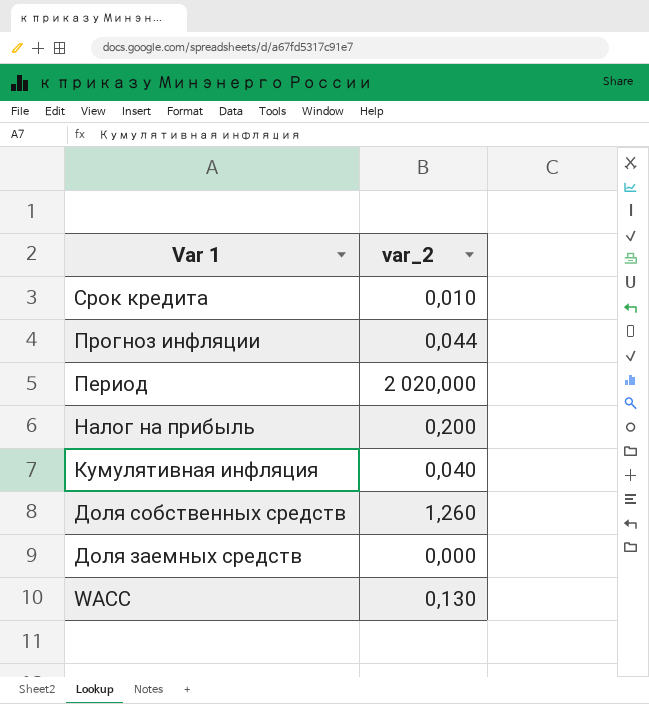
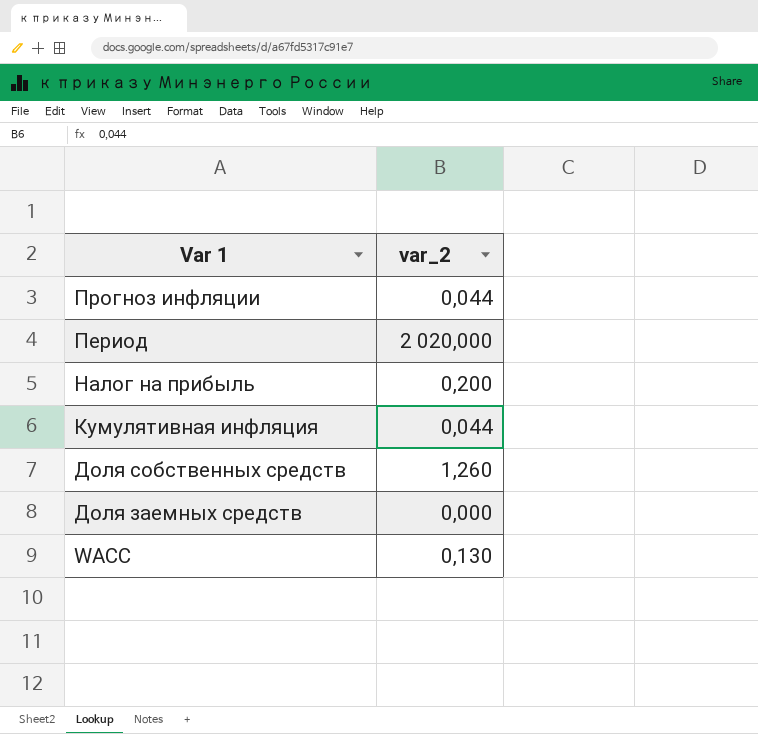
row Срок кредита: 0,010 -> none
Кумулятивная инфляция | var_2: 0,040 -> 0,044

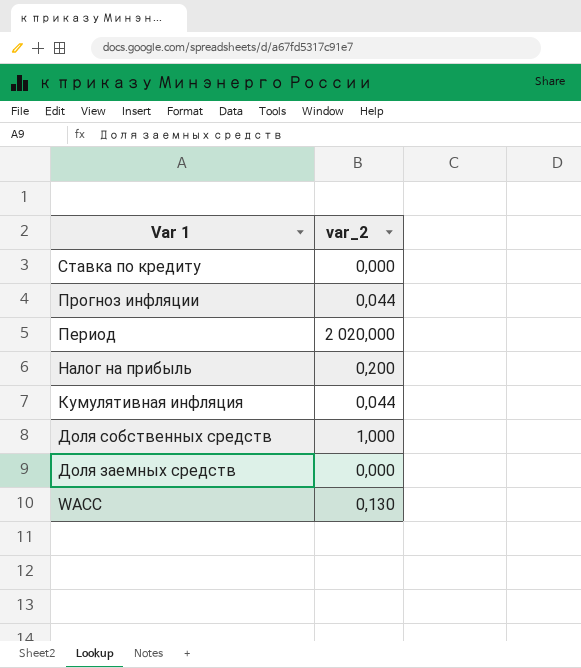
row Ставка по кредиту: none -> 0,000
Доля собственных средств | var_2: 1,260 -> 1,000

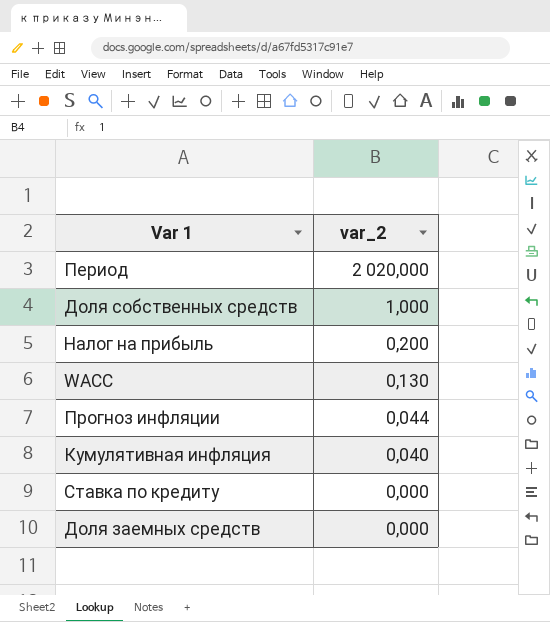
row order: Var 1 descending -> var_2 descending
Кумулятивная инфляция | var_2: 0,044 -> 0,040

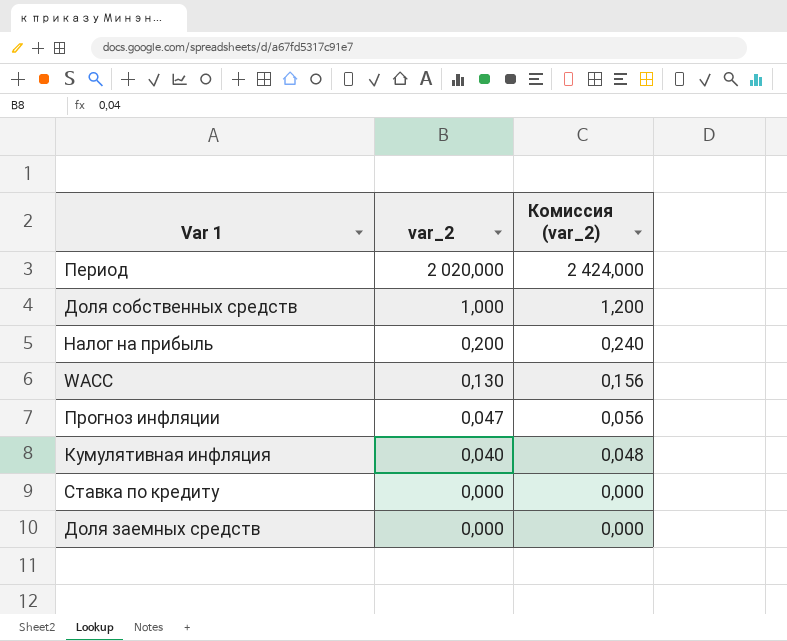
column Комиссия (var_2) | formula: none -> [var_2] * 1,2
Прогноз инфляции | var_2: 0,044 -> 0,047

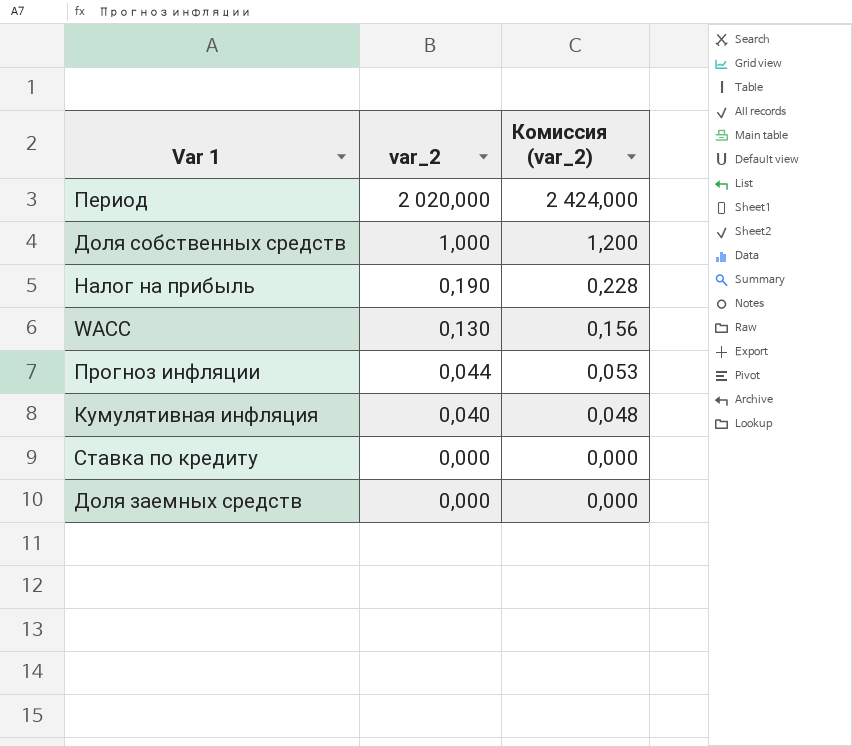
Налог на прибыль | var_2: 0,200 -> 0,190
Налог на прибыль | Комиссия (var_2): 0,240 -> 0,228
Прогноз инфляции | var_2: 0,047 -> 0,044
Прогноз инфляции | Комиссия (var_2): 0,056 -> 0,053

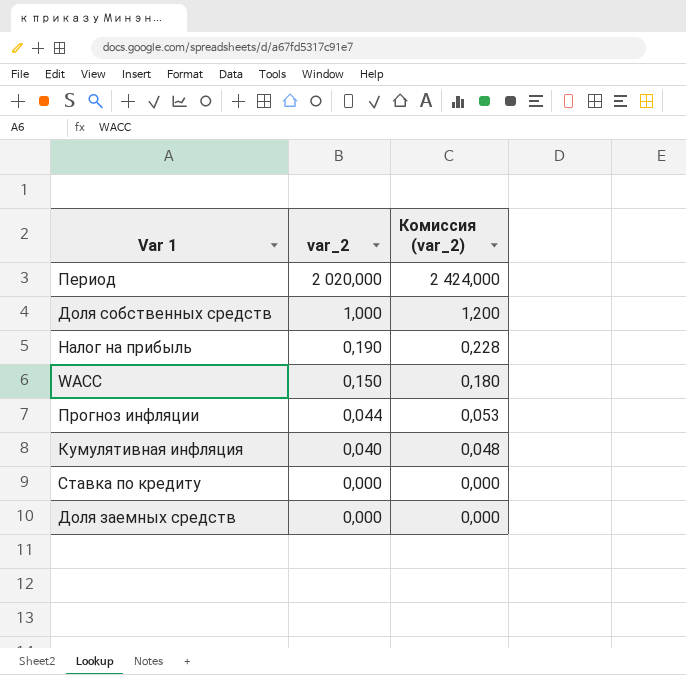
WACC | var_2: 0,130 -> 0,150
WACC | Комиссия (var_2): 0,156 -> 0,180

